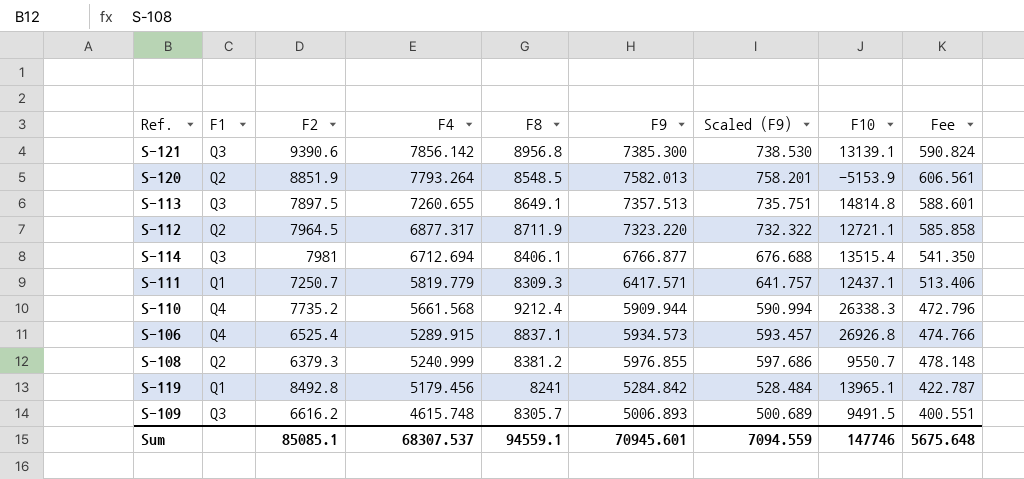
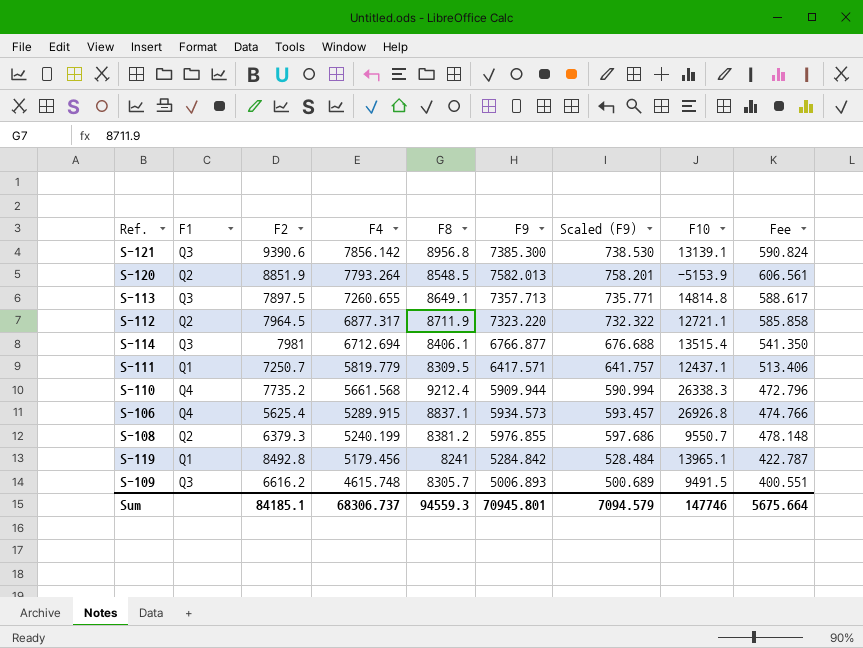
S-113 | F9: 7357.513 -> 7357.713
S-113 | Scaled (F9): 735.751 -> 735.771
S-113 | Fee: 588.601 -> 588.617
S-111 | F8: 8309.3 -> 8309.5
S-106 | F2: 6525.4 -> 5625.4
S-108 | F4: 5240.999 -> 5240.199
Sum | F2: 85085.1 -> 84185.1
Sum | F4: 68307.537 -> 68306.737
Sum | F8: 94559.1 -> 94559.3
Sum | F9: 70945.601 -> 70945.801
Sum | Scaled (F9): 7094.559 -> 7094.579
Sum | Fee: 5675.648 -> 5675.664

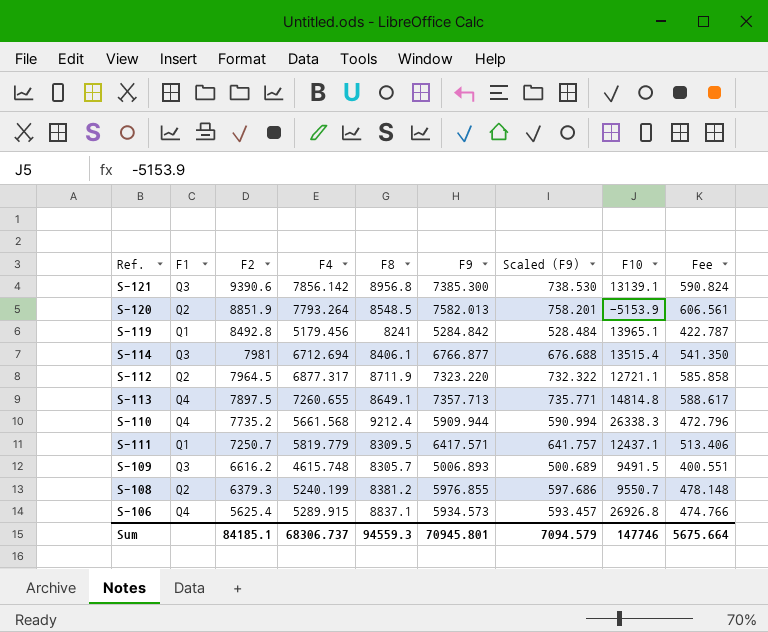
row order: F4 descending -> F2 descending
S-113 | F1: Q3 -> Q4

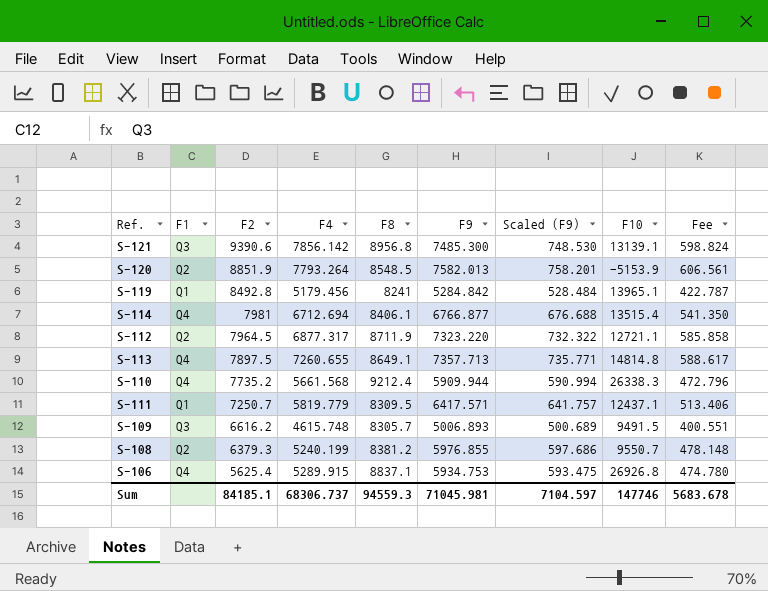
S-121 | F9: 7385.300 -> 7485.300
S-121 | Scaled (F9): 738.530 -> 748.530
S-121 | Fee: 590.824 -> 598.824
S-114 | F1: Q3 -> Q4
S-106 | F9: 5934.573 -> 5934.753
S-106 | Scaled (F9): 593.457 -> 593.475
S-106 | Fee: 474.766 -> 474.780
Sum | F9: 70945.801 -> 71045.981
Sum | Scaled (F9): 7094.579 -> 7104.597
Sum | Fee: 5675.664 -> 5683.678

